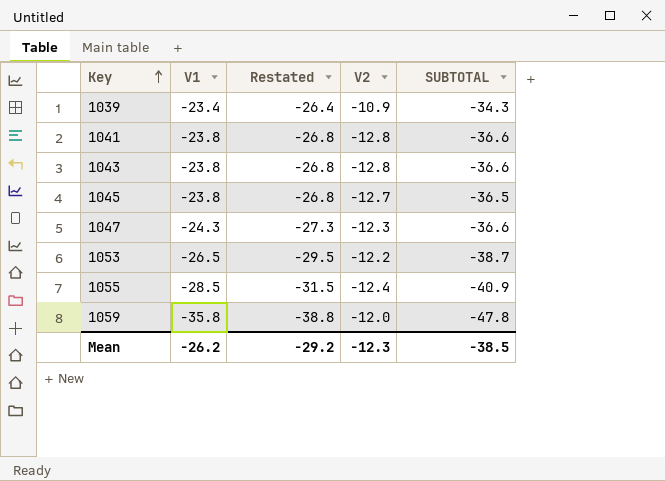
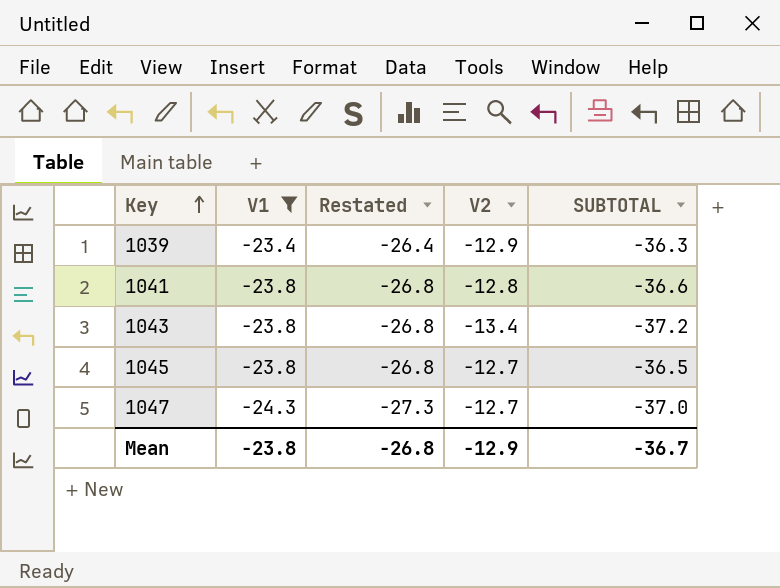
filter: none -> V1 >= -24.3
1039 | V2: -10.9 -> -12.9
1039 | SUBTOTAL: -34.3 -> -36.3
1043 | V2: -12.8 -> -13.4
1043 | SUBTOTAL: -36.6 -> -37.2
1047 | V2: -12.3 -> -12.7
1047 | SUBTOTAL: -36.6 -> -37.0
Mean | V1: -26.2 -> -23.8
Mean | Restated: -29.2 -> -26.8
Mean | V2: -12.3 -> -12.9
Mean | SUBTOTAL: -38.5 -> -36.7

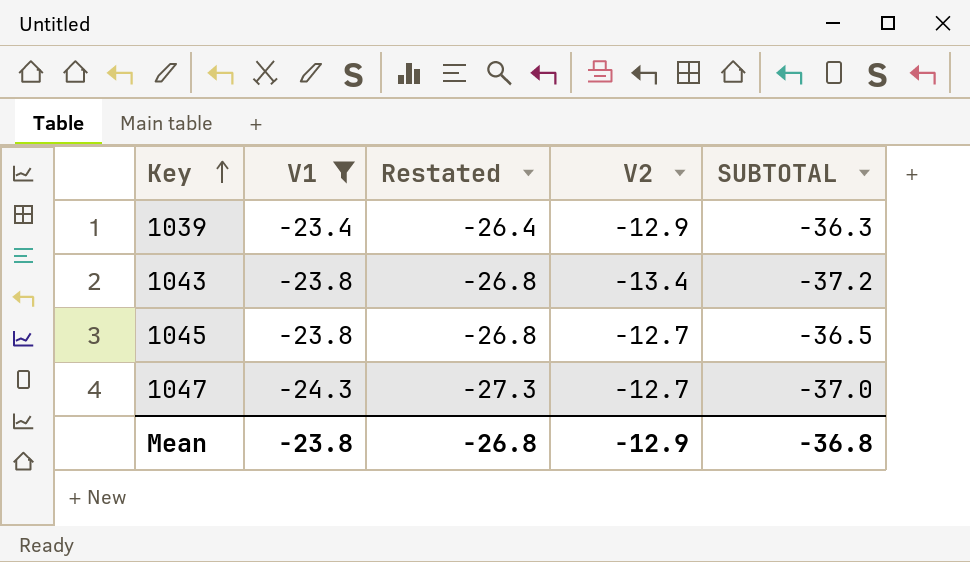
row 1041: -23.8 | -26.8 | -12.8 | -36.6 -> none
Mean | SUBTOTAL: -36.7 -> -36.8

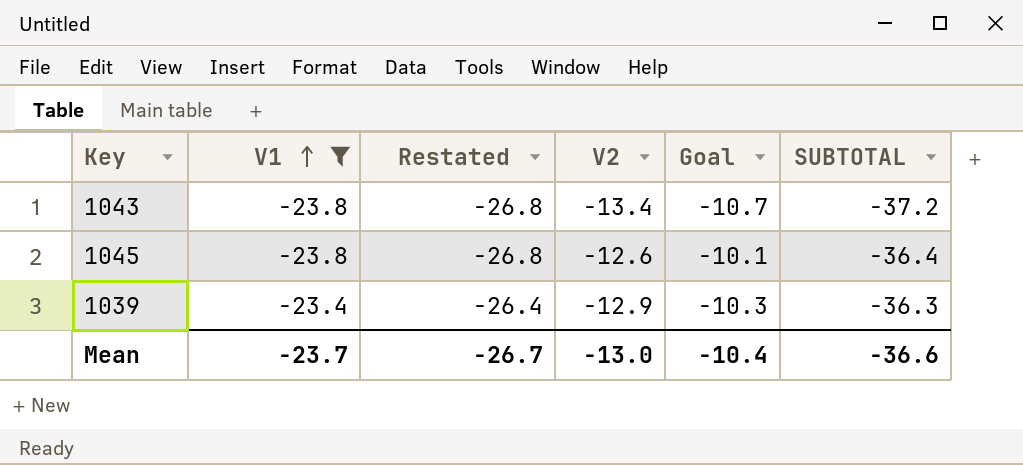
row order: Key ascending -> V1 ascending
column Goal | formula: none -> [V2] * 0.8
row 1047: -24.3 | -27.3 | -12.7 | -37.0 -> none
1045 | V2: -12.7 -> -12.6
1045 | SUBTOTAL: -36.5 -> -36.4
Mean | V1: -23.8 -> -23.7
Mean | Restated: -26.8 -> -26.7
Mean | V2: -12.9 -> -13.0
Mean | SUBTOTAL: -36.8 -> -36.6

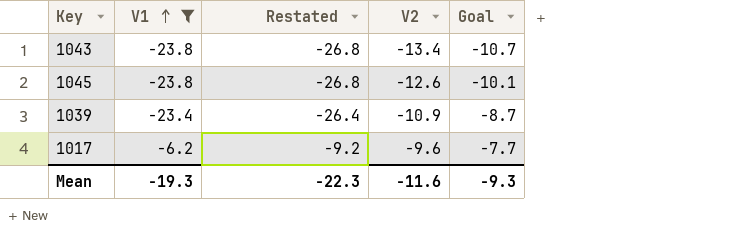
column SUBTOTAL | formula: [V1] + [V2] -> none
1039 | V2: -12.9 -> -10.9
1039 | Goal: -10.3 -> -8.7
row 1017: none -> -6.2 | -9.2 | -9.6 | -7.7
Mean | V1: -23.7 -> -19.3
Mean | Restated: -26.7 -> -22.3
Mean | V2: -13.0 -> -11.6
Mean | Goal: -10.4 -> -9.3

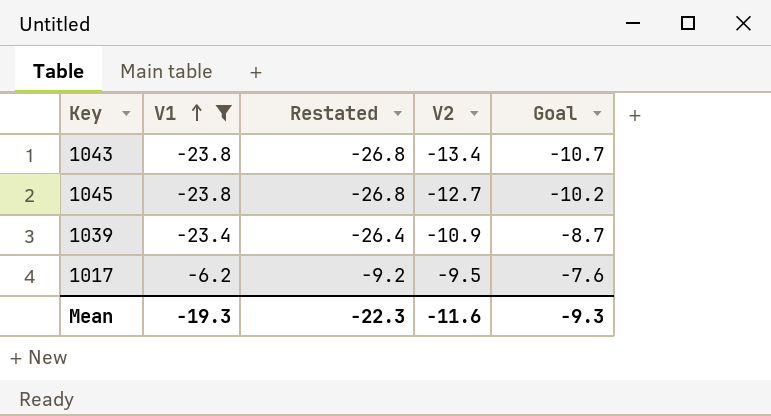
1045 | V2: -12.6 -> -12.7
1045 | Goal: -10.1 -> -10.2
1017 | V2: -9.6 -> -9.5
1017 | Goal: -7.7 -> -7.6

